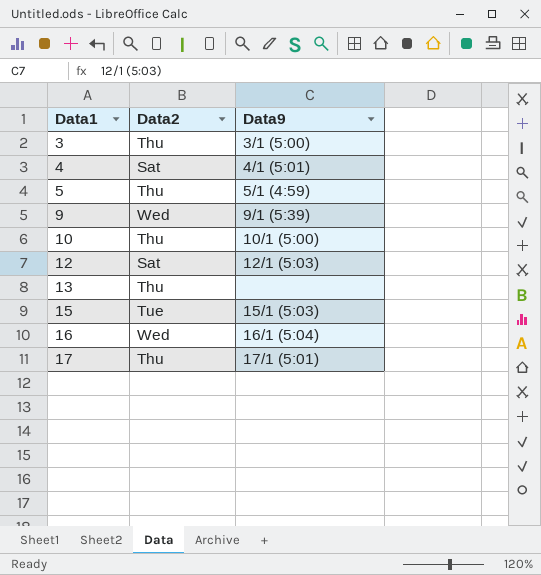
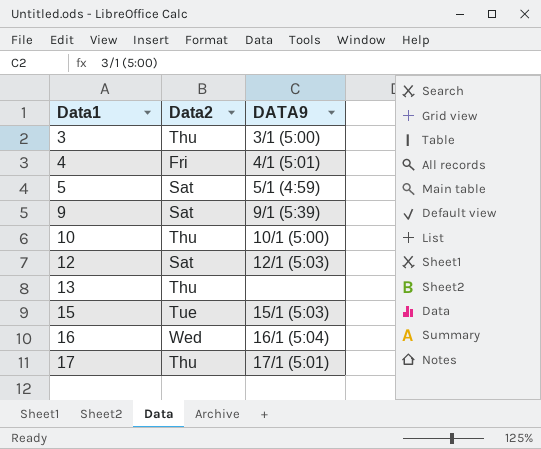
column name: Data9 -> DATA9
4 | Data2: Sat -> Fri
5 | Data2: Thu -> Sat
9 | Data2: Wed -> Sat

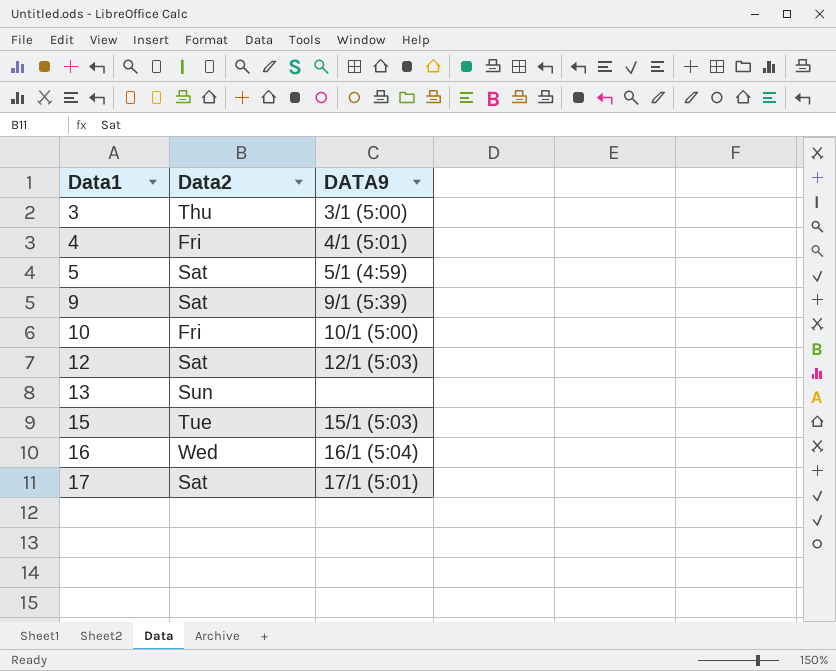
10 | Data2: Thu -> Fri
13 | Data2: Thu -> Sun
17 | Data2: Thu -> Sat

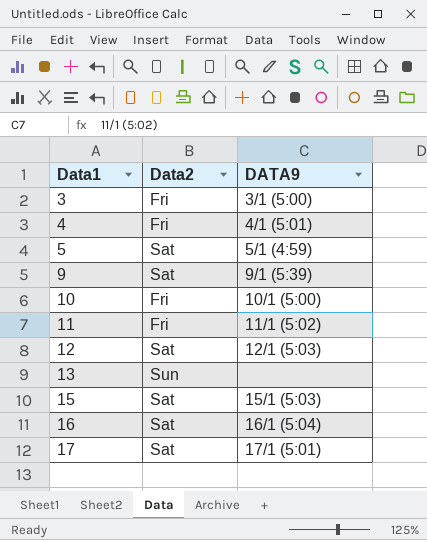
3 | Data2: Thu -> Fri
row 11: none -> Fri | 11/1 (5:02)
15 | Data2: Tue -> Sat
16 | Data2: Wed -> Sat

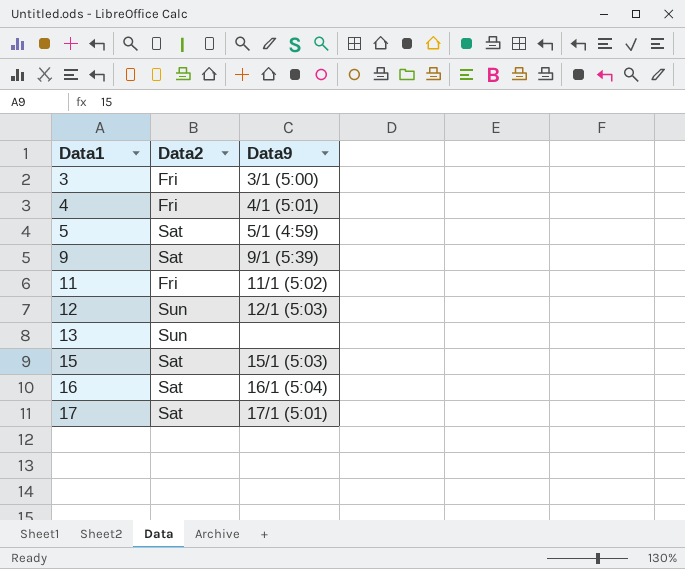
column name: DATA9 -> Data9
row 10: Fri | 10/1 (5:00) -> none
12 | Data2: Sat -> Sun

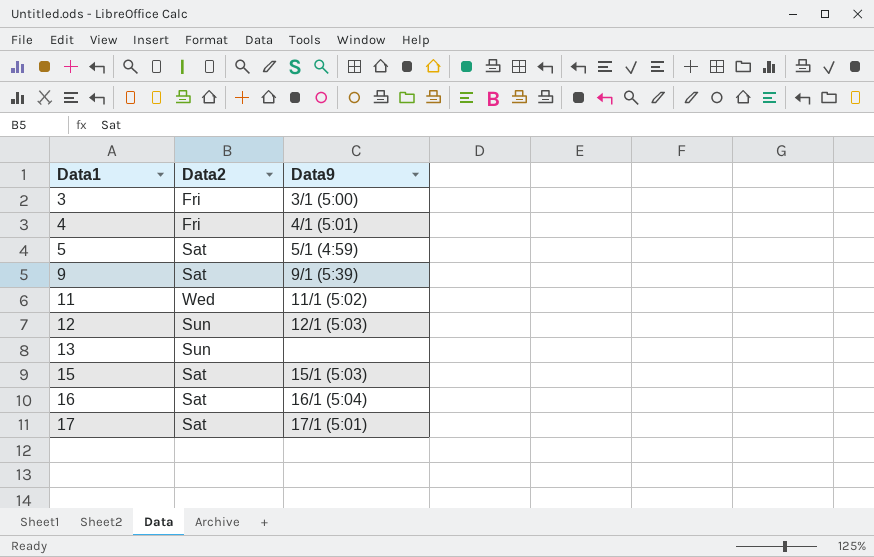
11 | Data2: Fri -> Wed

